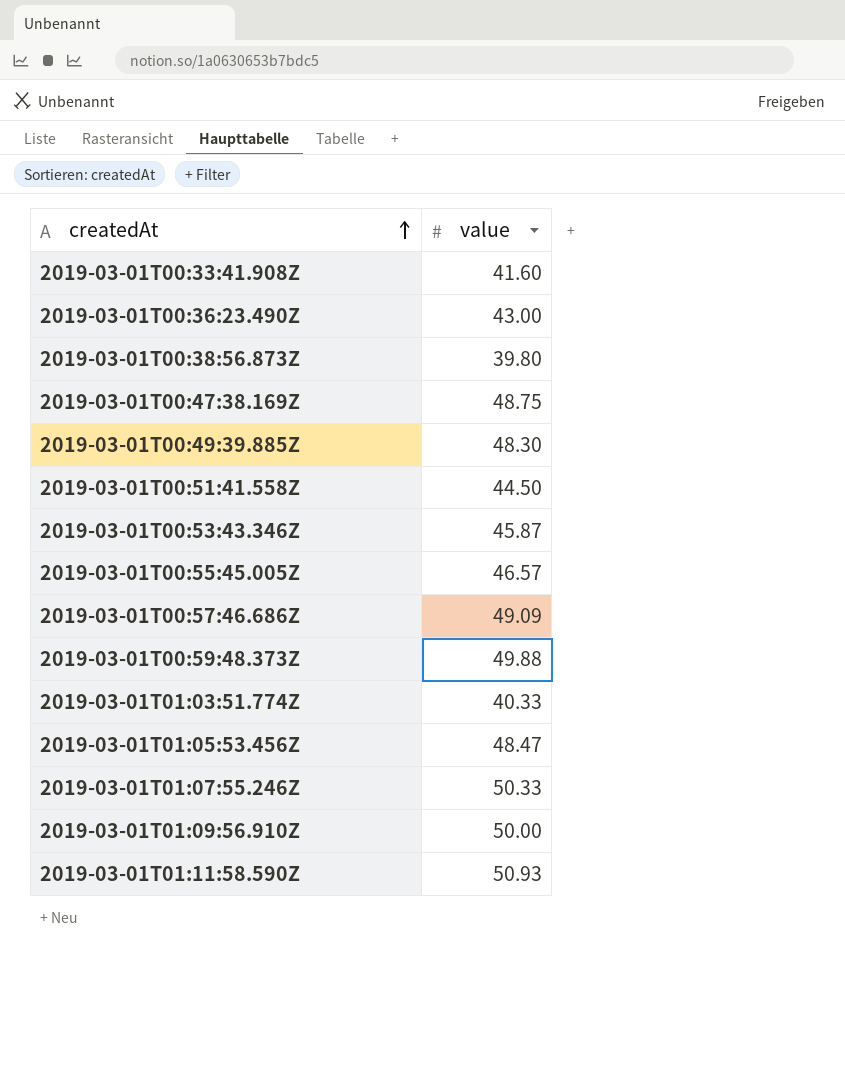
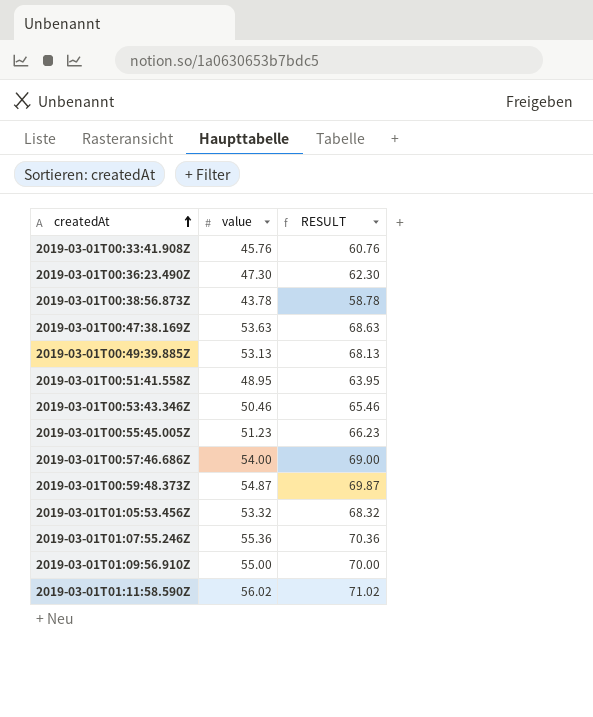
column RESULT | formula: none -> [value] + 15
row 2019-03-01T01:03:51.774Z: 40.33 -> none
2019-03-01T00:33:41.908Z | value: 41.60 -> 45.76
2019-03-01T00:36:23.490Z | value: 43.00 -> 47.30
2019-03-01T00:38:56.873Z | value: 39.80 -> 43.78
2019-03-01T00:47:38.169Z | value: 48.75 -> 53.63
2019-03-01T00:49:39.885Z | value: 48.30 -> 53.13
2019-03-01T00:51:41.558Z | value: 44.50 -> 48.95
2019-03-01T00:53:43.346Z | value: 45.87 -> 50.46
2019-03-01T00:55:45.005Z | value: 46.57 -> 51.23
2019-03-01T00:57:46.686Z | value: 49.09 -> 54.00
2019-03-01T00:59:48.373Z | value: 49.88 -> 54.87
2019-03-01T01:05:53.456Z | value: 48.47 -> 53.32
2019-03-01T01:07:55.246Z | value: 50.33 -> 55.36
2019-03-01T01:09:56.910Z | value: 50.00 -> 55.00
2019-03-01T01:11:58.590Z | value: 50.93 -> 56.02

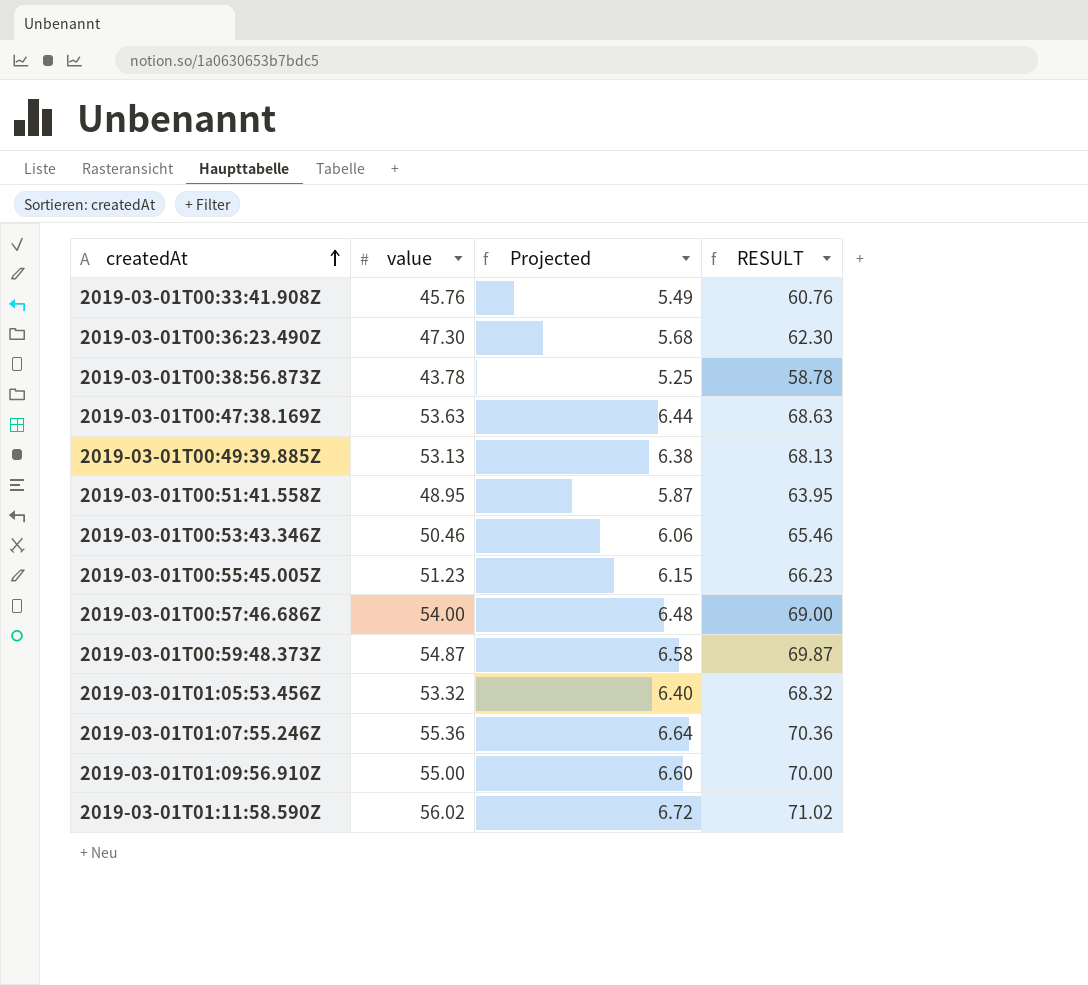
column Projected | formula: none -> [value] * 0.12

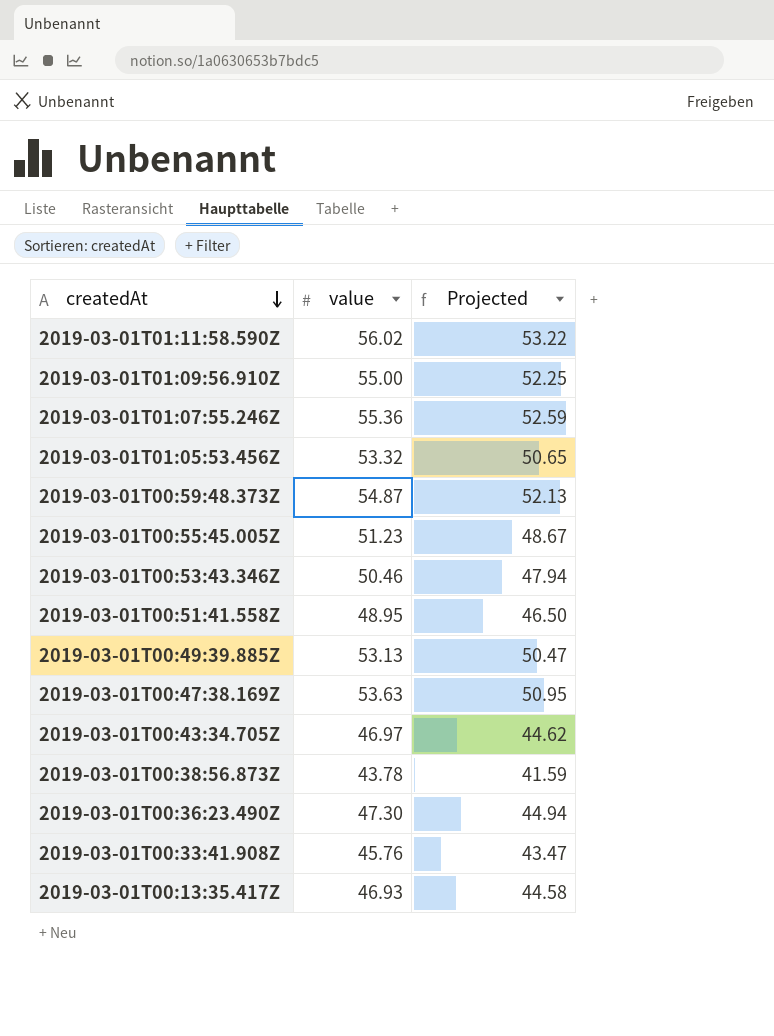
row order: createdAt ascending -> createdAt descending
column RESULT | formula: [value] + 15 -> none
column Projected | formula: [value] * 0.12 -> [value] * 0.95
row 2019-03-01T00:57:46.686Z: 54.00 | 6.48 | 69.00 -> none
row 2019-03-01T00:43:34.705Z: none -> 46.97 | 44.62
row 2019-03-01T00:13:35.417Z: none -> 46.93 | 44.58

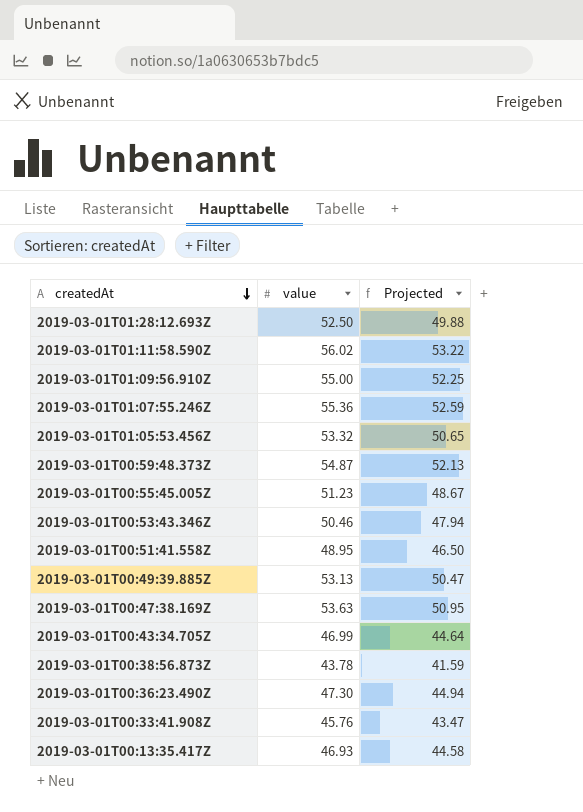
row 2019-03-01T01:28:12.693Z: none -> 52.50 | 49.88
2019-03-01T00:43:34.705Z | value: 46.97 -> 46.99
2019-03-01T00:43:34.705Z | Projected: 44.62 -> 44.64

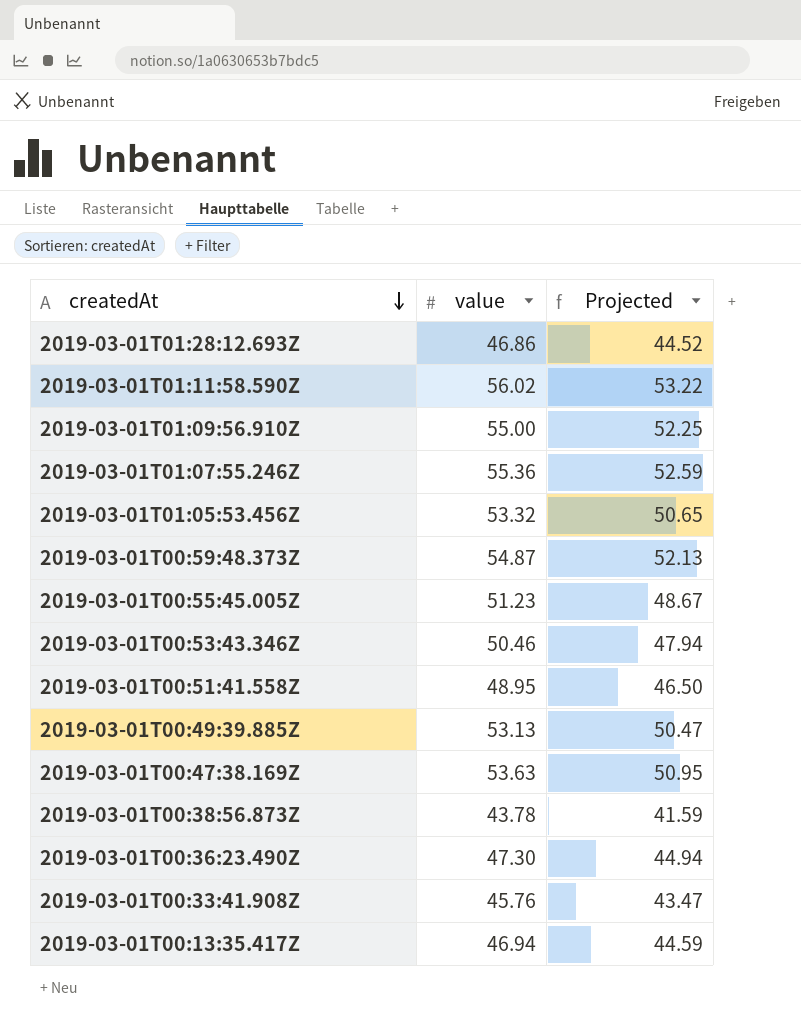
row 2019-03-01T00:43:34.705Z: 46.99 | 44.64 -> none
2019-03-01T01:28:12.693Z | value: 52.50 -> 46.86
2019-03-01T01:28:12.693Z | Projected: 49.88 -> 44.52
2019-03-01T00:13:35.417Z | value: 46.93 -> 46.94
2019-03-01T00:13:35.417Z | Projected: 44.58 -> 44.59

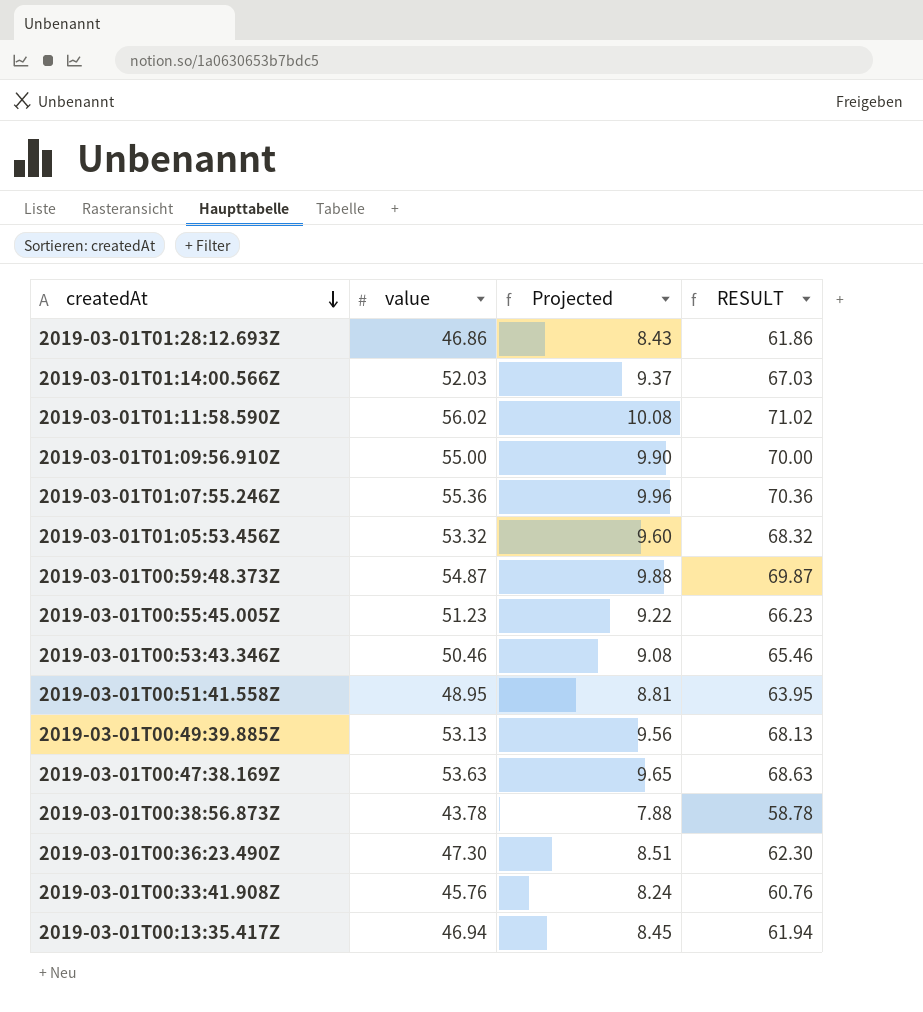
column Projected | formula: [value] * 0.95 -> [value] * 0.18
column RESULT | formula: none -> [value] + 15
row 2019-03-01T01:14:00.566Z: none -> 52.03 | 9.37 | 67.03

